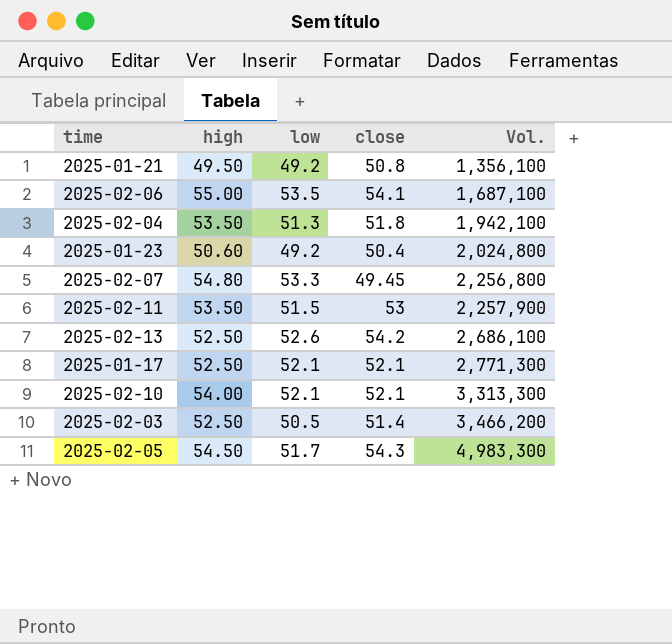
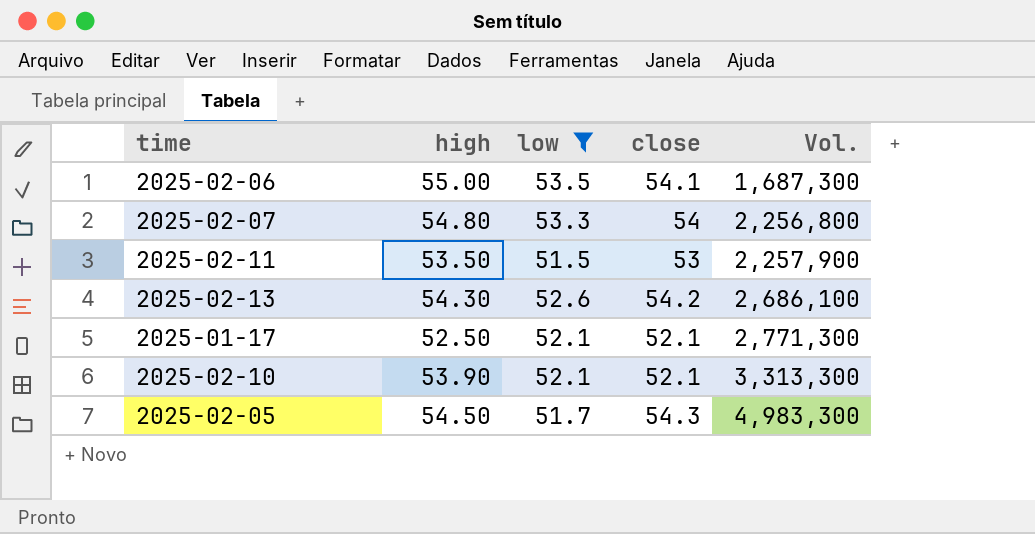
filter: none -> low >= 51.5
2025-02-06 | Vol.: 1,687,100 -> 1,687,300
2025-02-07 | close: 49.45 -> 54
2025-02-13 | high: 52.50 -> 54.30
2025-02-10 | high: 54.00 -> 53.90

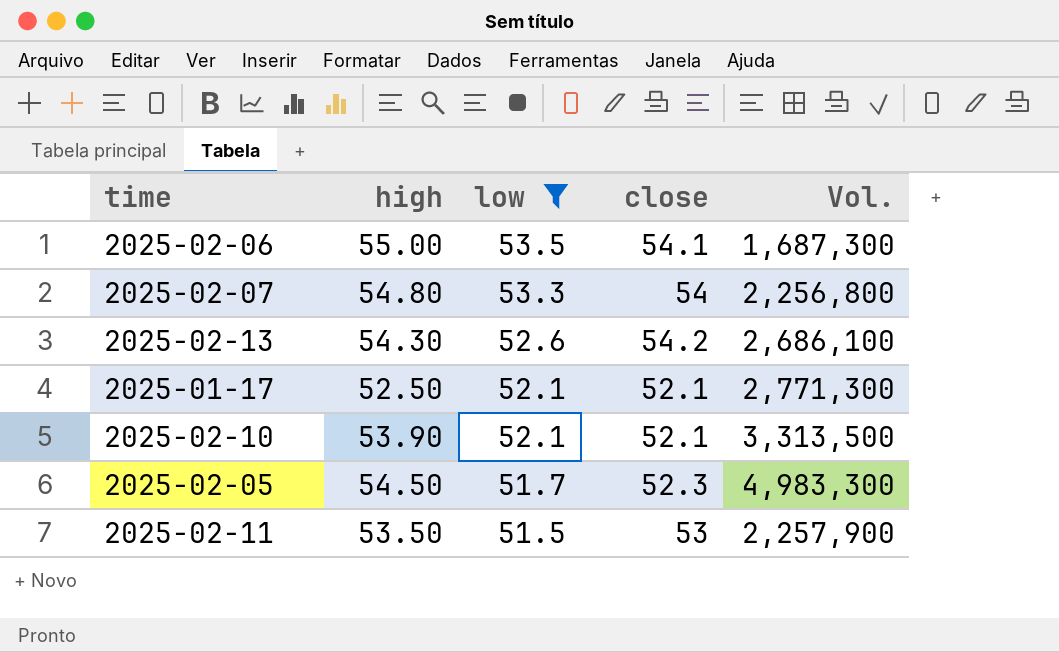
row order: Vol. ascending -> low descending
2025-02-10 | Vol.: 3,313,300 -> 3,313,500
2025-02-05 | close: 54.3 -> 52.3

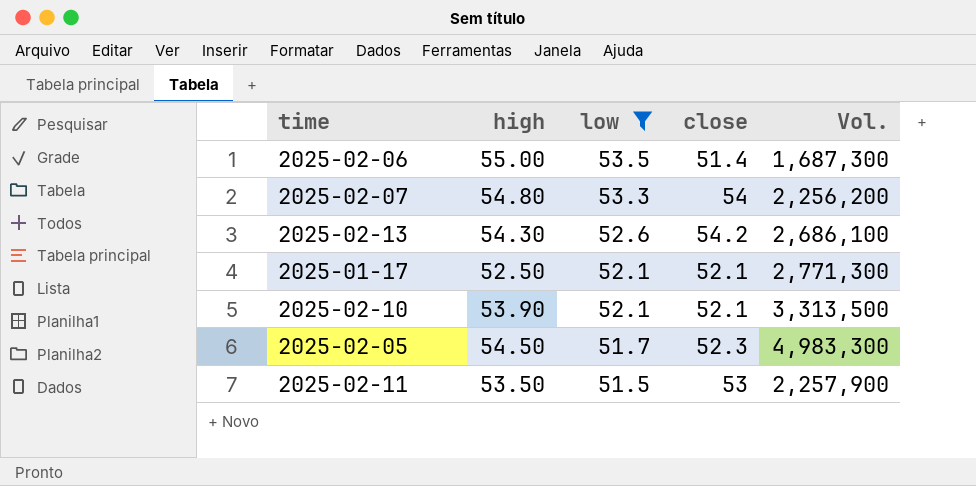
2025-02-06 | close: 54.1 -> 51.4
2025-02-07 | Vol.: 2,256,800 -> 2,256,200

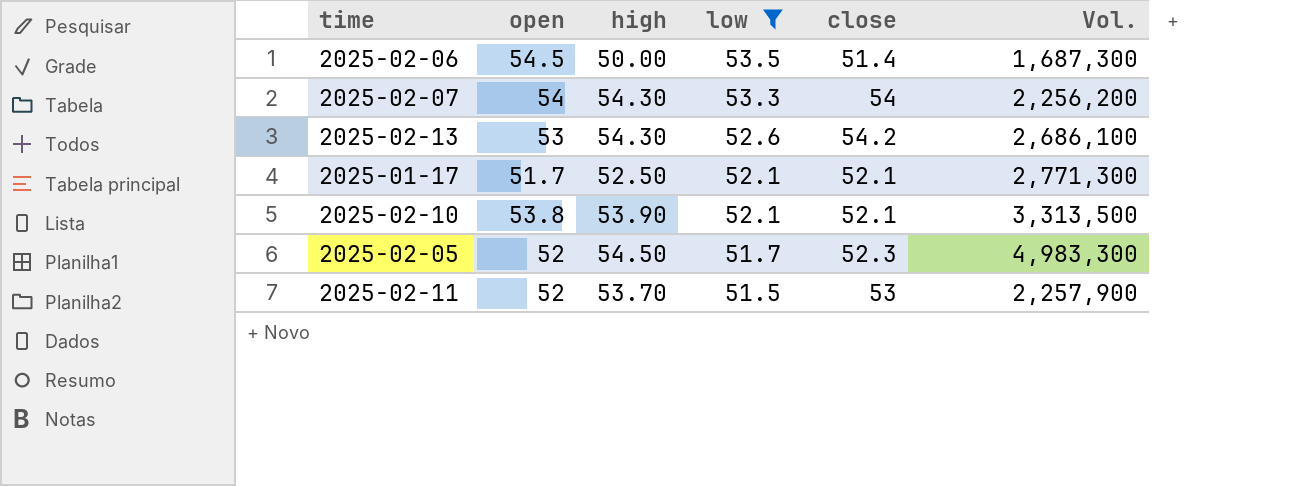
column open | position: none -> 2
2025-02-06 | high: 55.00 -> 50.00
2025-02-07 | high: 54.80 -> 54.30
2025-02-11 | high: 53.50 -> 53.70

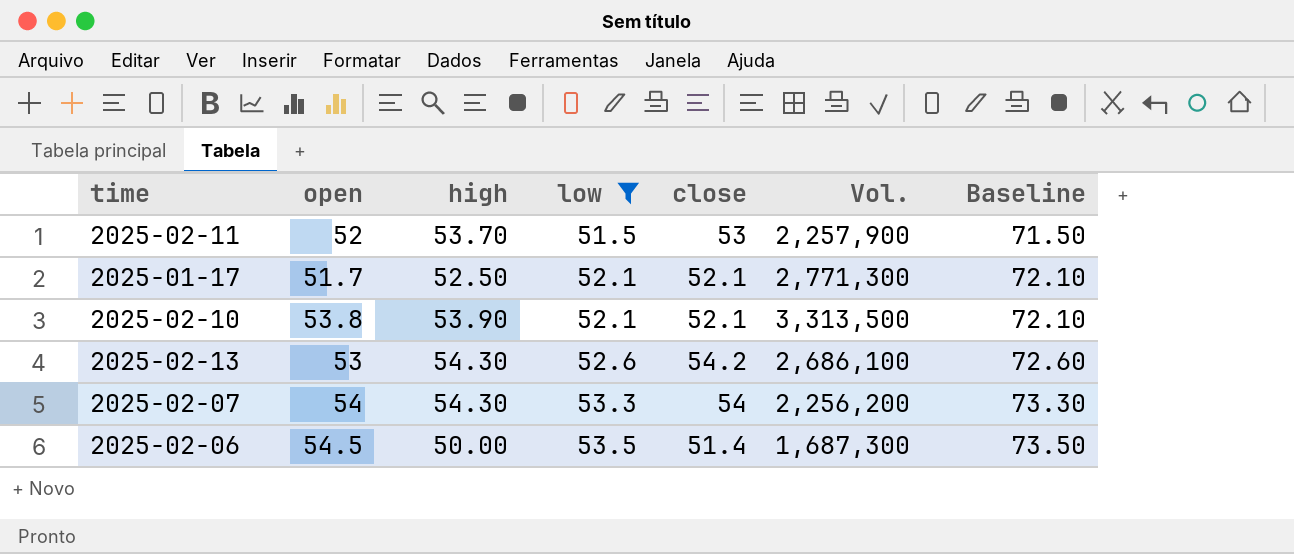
row order: low descending -> low ascending
column Baseline | formula: none -> [low] + 20
row 2025-02-05: 52 | 54.50 | 51.7 | 52.3 | 4,983,300 -> none

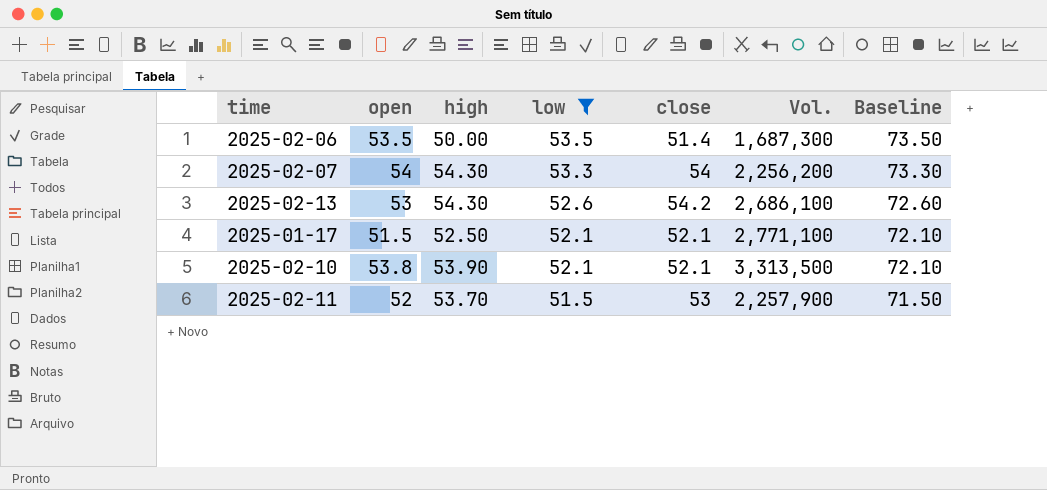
row order: low ascending -> low descending
2025-02-06 | open: 54.5 -> 53.5
2025-01-17 | open: 51.7 -> 51.5
2025-01-17 | Vol.: 2,771,300 -> 2,771,100

